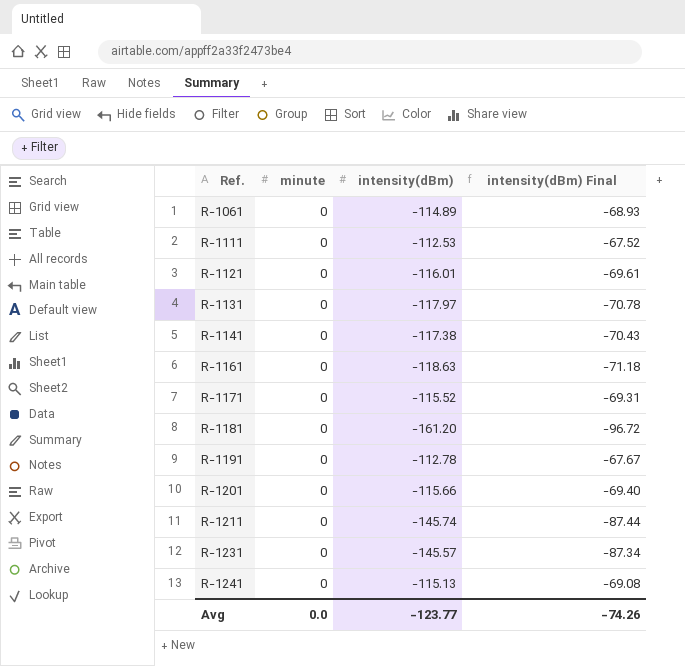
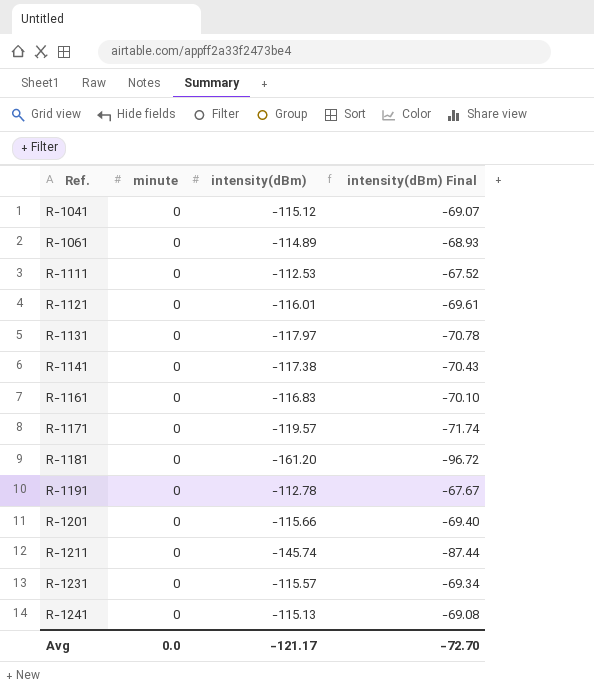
row R-1041: none -> 0 | -115.12 | -69.07
R-1161 | intensity(dBm): -118.63 -> -116.83
R-1161 | intensity(dBm) Final: -71.18 -> -70.10
R-1171 | intensity(dBm): -115.52 -> -119.57
R-1171 | intensity(dBm) Final: -69.31 -> -71.74
R-1231 | intensity(dBm): -145.57 -> -115.57
R-1231 | intensity(dBm) Final: -87.34 -> -69.34
Avg | intensity(dBm): -123.77 -> -121.17
Avg | intensity(dBm) Final: -74.26 -> -72.70

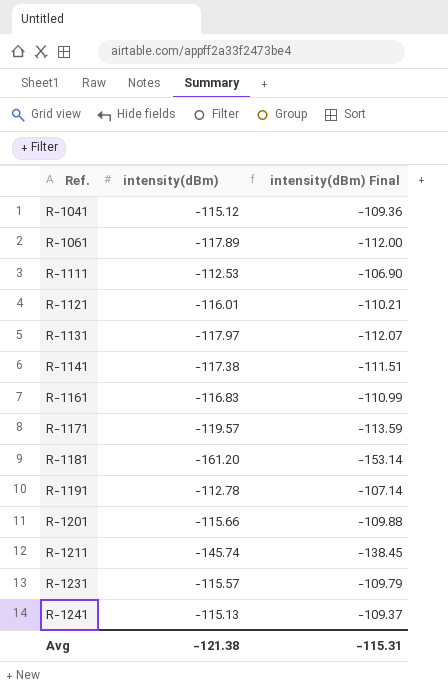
column minute | position: 2 -> none
column intensity(dBm) Final | formula: [intensity(dBm)] * 0.6 -> [intensity(dBm)] * 0.95
R-1061 | intensity(dBm): -114.89 -> -117.89
Avg | intensity(dBm): -121.17 -> -121.38
Avg | intensity(dBm) Final: -72.70 -> -115.31

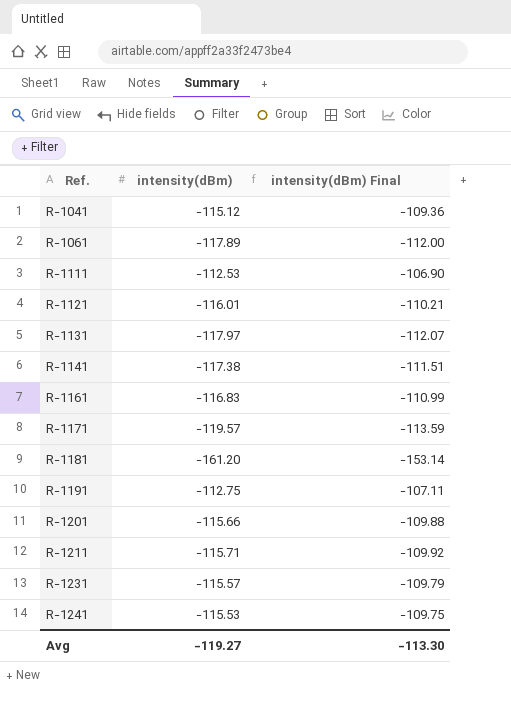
R-1191 | intensity(dBm): -112.78 -> -112.75
R-1191 | intensity(dBm) Final: -107.14 -> -107.11
R-1211 | intensity(dBm): -145.74 -> -115.71
R-1211 | intensity(dBm) Final: -138.45 -> -109.92
R-1241 | intensity(dBm): -115.13 -> -115.53
R-1241 | intensity(dBm) Final: -109.37 -> -109.75
Avg | intensity(dBm): -121.38 -> -119.27
Avg | intensity(dBm) Final: -115.31 -> -113.30

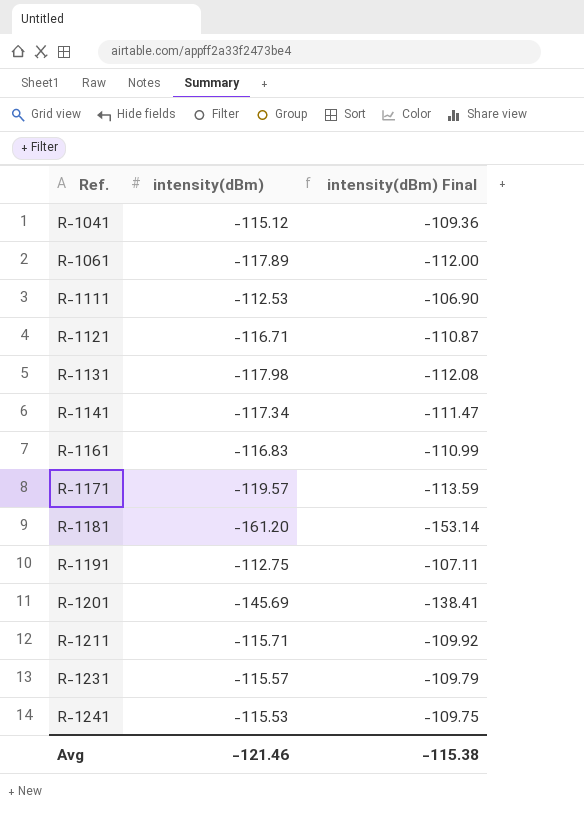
R-1121 | intensity(dBm): -116.01 -> -116.71
R-1121 | intensity(dBm) Final: -110.21 -> -110.87
R-1131 | intensity(dBm): -117.97 -> -117.98
R-1131 | intensity(dBm) Final: -112.07 -> -112.08
R-1141 | intensity(dBm): -117.38 -> -117.34
R-1141 | intensity(dBm) Final: -111.51 -> -111.47
R-1201 | intensity(dBm): -115.66 -> -145.69
R-1201 | intensity(dBm) Final: -109.88 -> -138.41
Avg | intensity(dBm): -119.27 -> -121.46
Avg | intensity(dBm) Final: -113.30 -> -115.38

